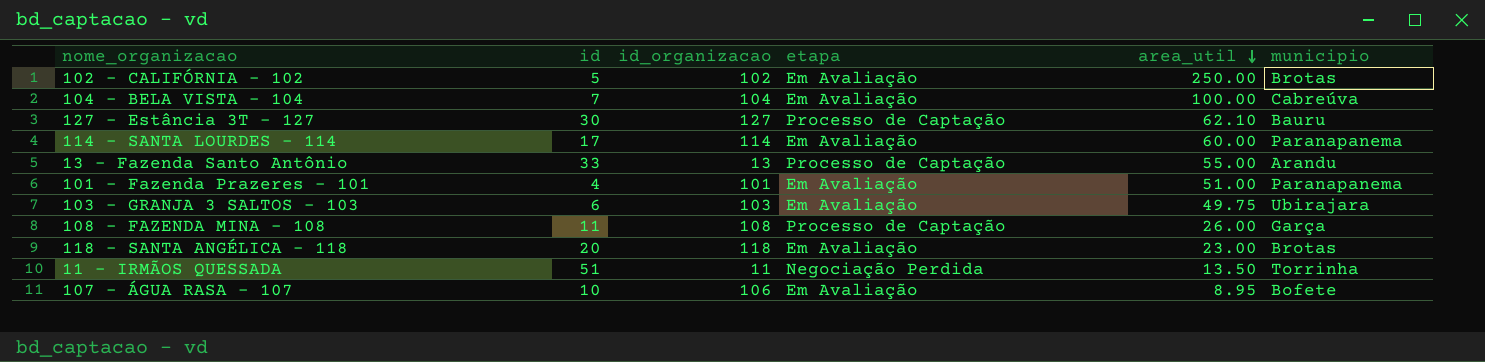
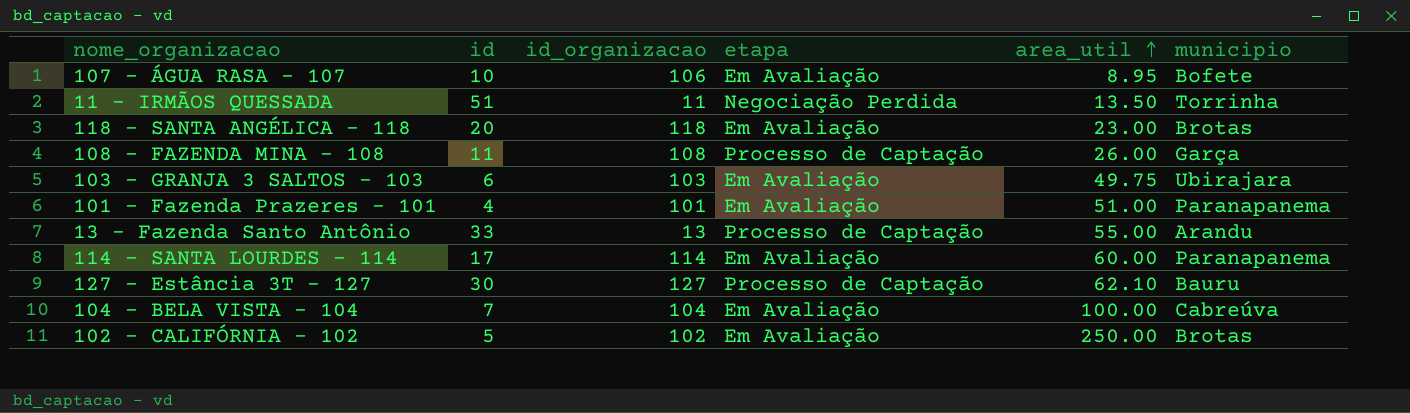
row order: area_util descending -> area_util ascending

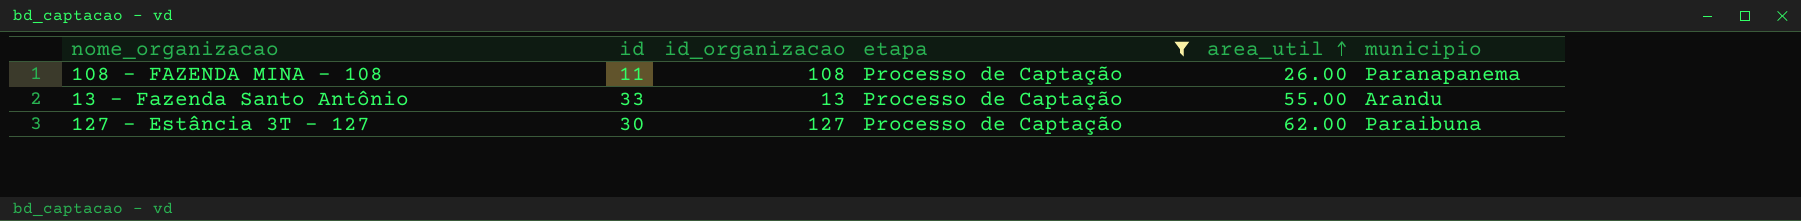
filter: none -> etapa = Processo de Captação
108 - FAZENDA MINA - 108 | municipio: Garça -> Paranapanema
127 - Estância 3T - 127 | area_util: 62.10 -> 62.00
127 - Estância 3T - 127 | municipio: Bauru -> Paraibuna

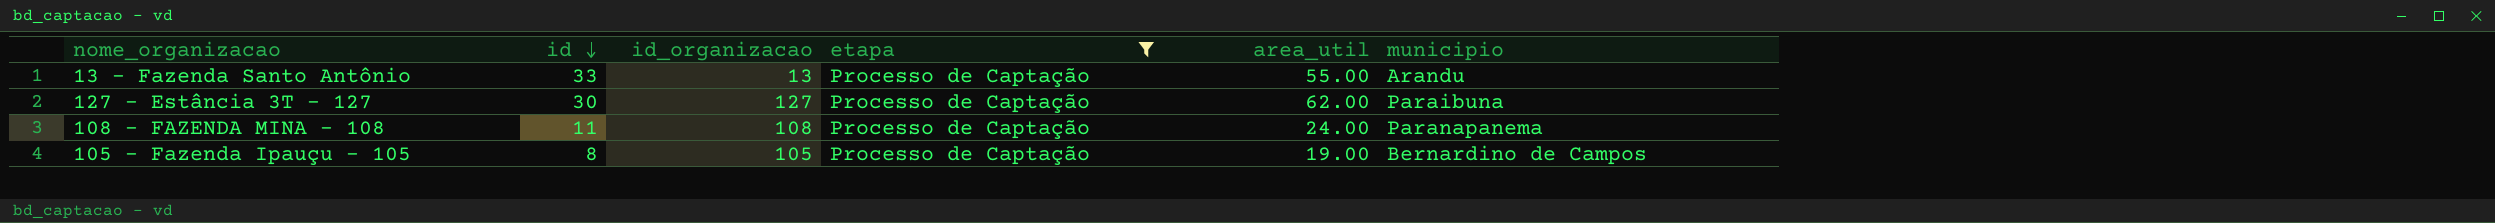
row order: area_util ascending -> id descending
108 - FAZENDA MINA - 108 | area_util: 26.00 -> 24.00
row 105 - Fazenda Ipauçu - 105: none -> 8 | 105 | Processo de Captação | 19.00 | Bernardino de Campos

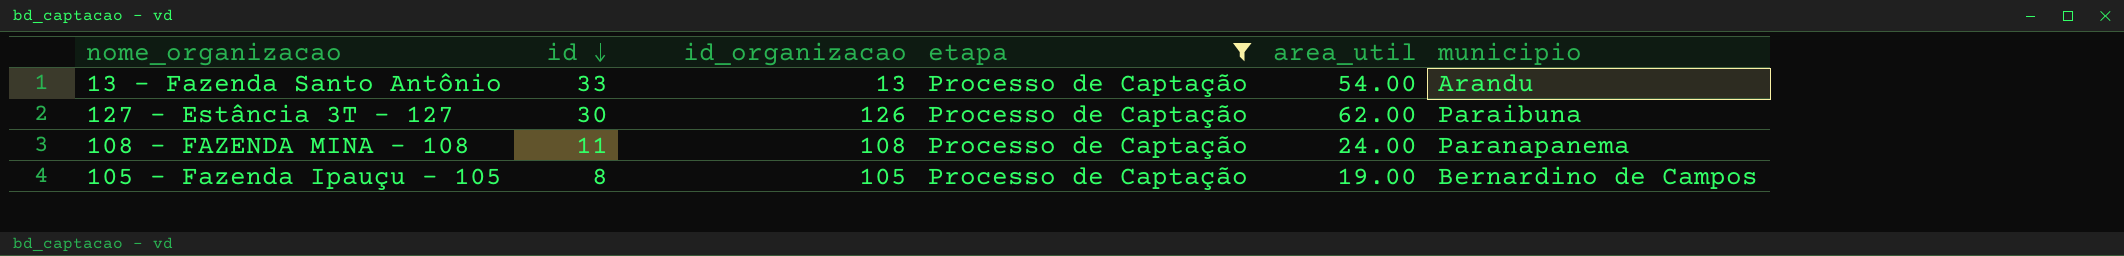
13 - Fazenda Santo Antônio | area_util: 55.00 -> 54.00
127 - Estância 3T - 127 | id_organizacao: 127 -> 126

